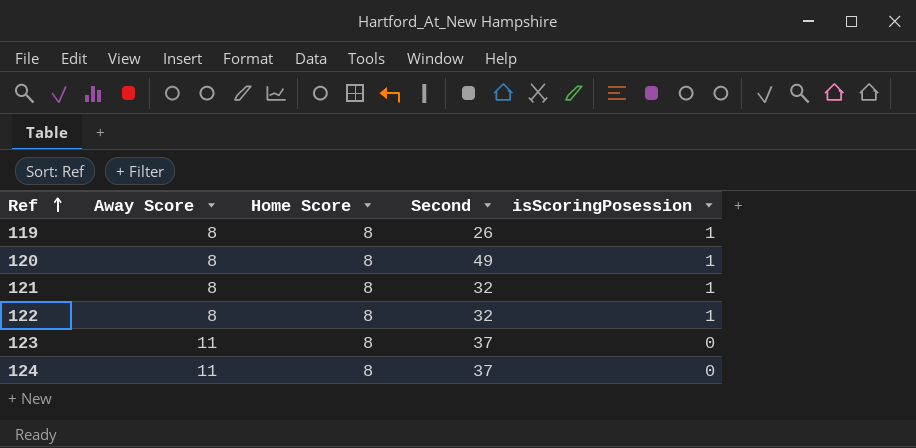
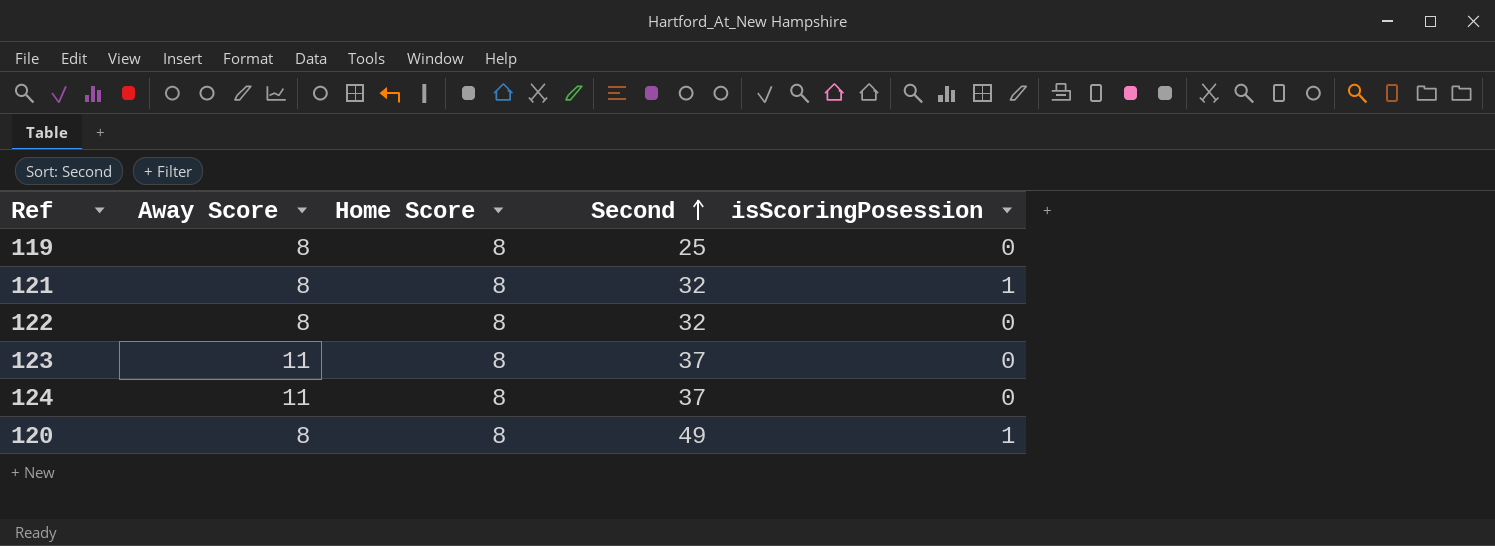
row order: Ref ascending -> Second ascending
119 | Second: 26 -> 25
119 | isScoringPosession: 1 -> 0
122 | isScoringPosession: 1 -> 0

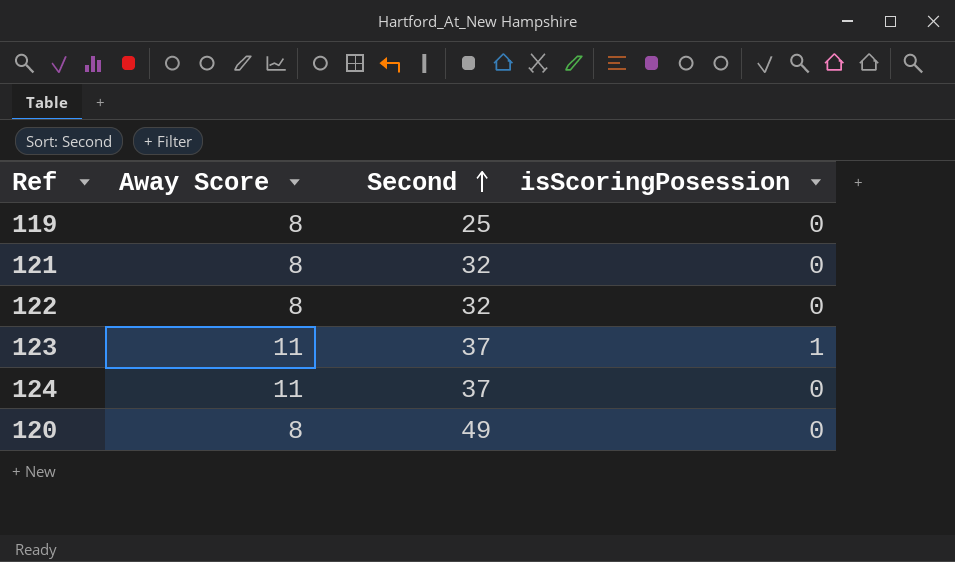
column Home Score | position: 3 -> none
121 | isScoringPosession: 1 -> 0
123 | isScoringPosession: 0 -> 1
120 | isScoringPosession: 1 -> 0

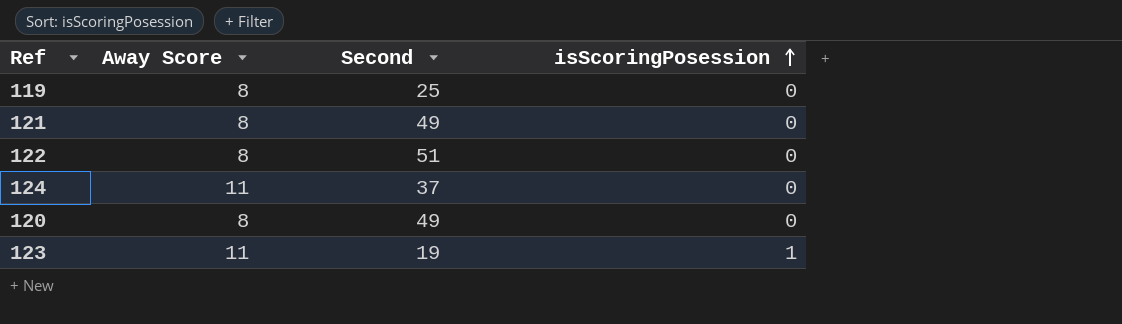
row order: Second ascending -> isScoringPosession ascending
121 | Second: 32 -> 49
122 | Second: 32 -> 51
123 | Second: 37 -> 19

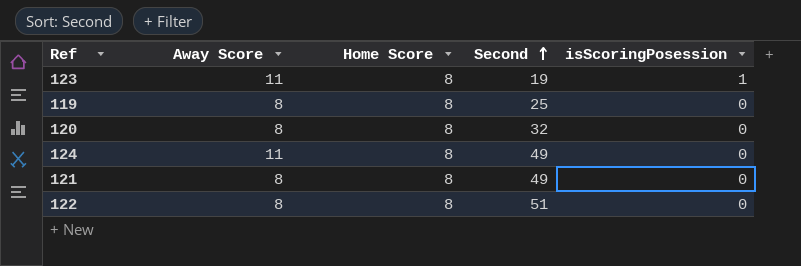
row order: isScoringPosession ascending -> Second ascending
column Home Score | position: none -> 3
120 | Second: 49 -> 32
124 | Second: 37 -> 49

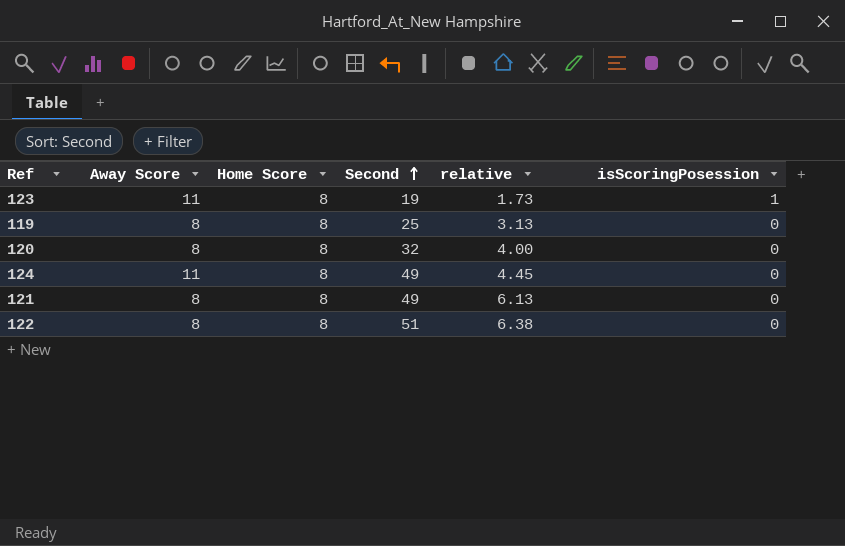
column relative | formula: none -> [Second] / [Away Score]

